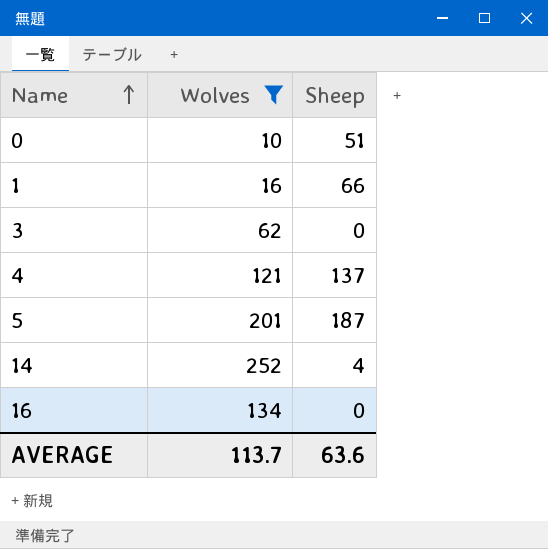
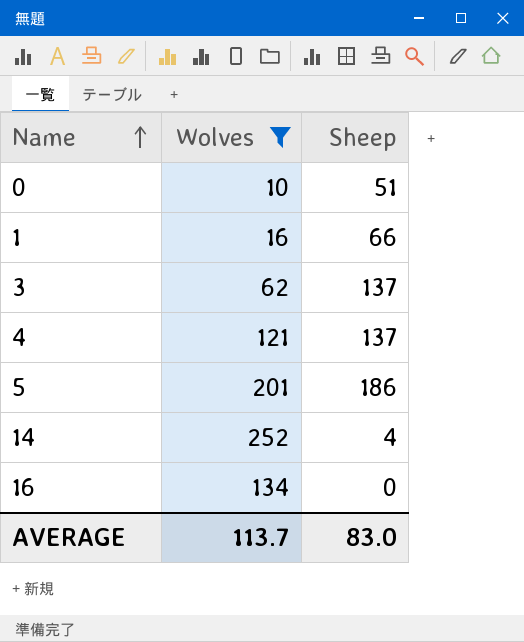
3 | Sheep: 0 -> 137
5 | Sheep: 187 -> 186
AVERAGE | Sheep: 63.6 -> 83.0

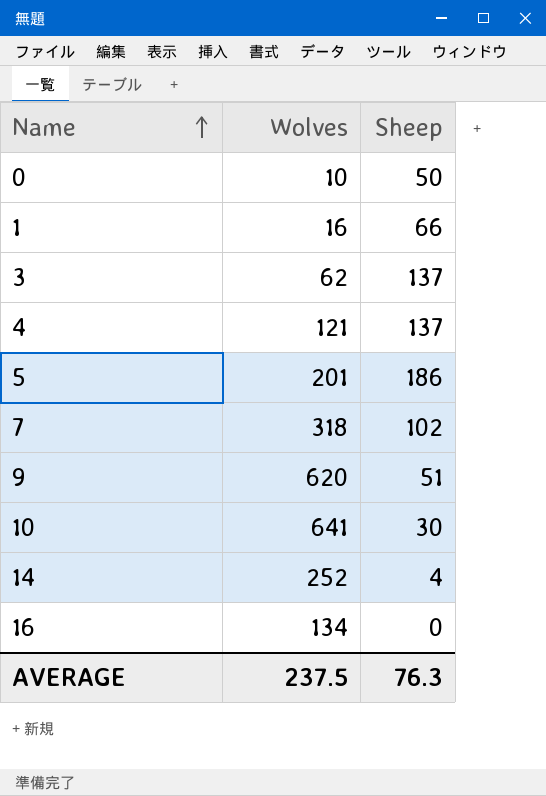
filter: Wolves <= 252 -> none
0 | Sheep: 51 -> 50
AVERAGE | Wolves: 113.7 -> 237.5
AVERAGE | Sheep: 83.0 -> 76.3

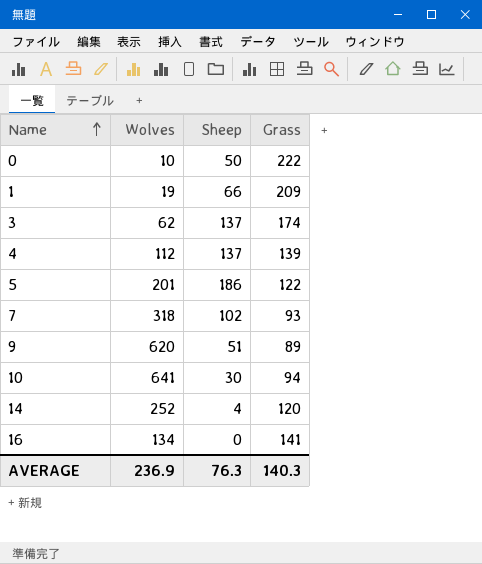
column Grass | position: none -> 4
1 | Wolves: 16 -> 19
4 | Wolves: 121 -> 112
AVERAGE | Wolves: 237.5 -> 236.9

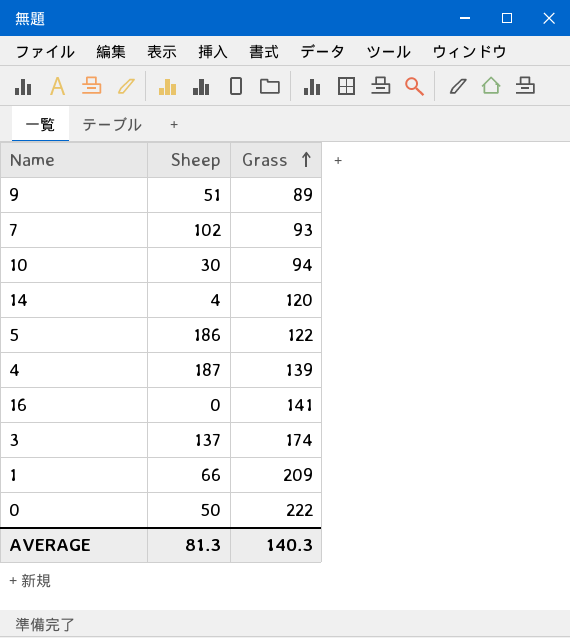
row order: Name ascending -> Grass ascending
column Wolves | position: 2 -> none
4 | Sheep: 137 -> 187
AVERAGE | Sheep: 76.3 -> 81.3

